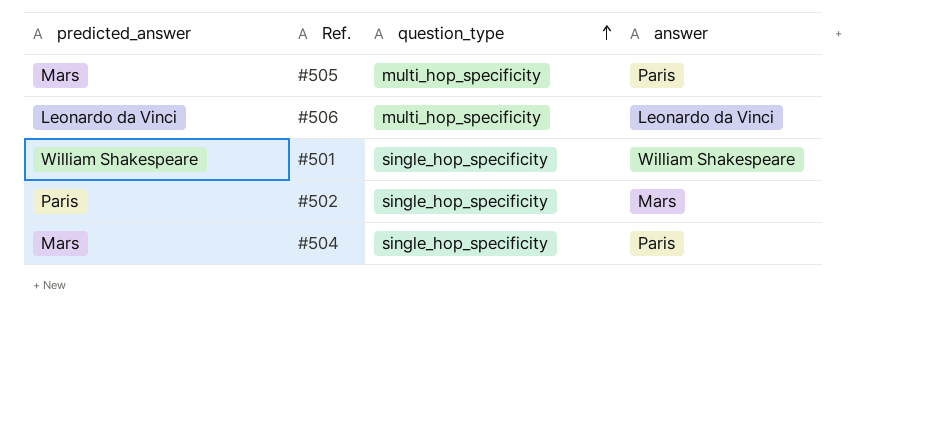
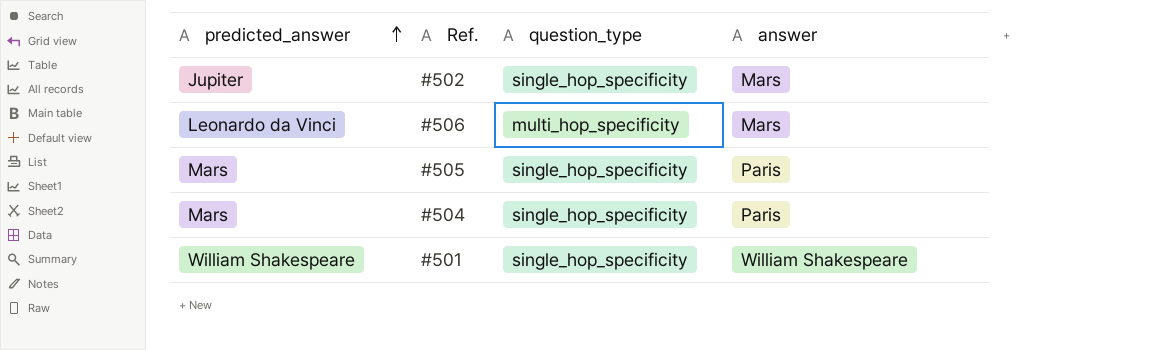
row order: question_type ascending -> predicted_answer ascending
#502 | predicted_answer: Paris -> Jupiter
#506 | answer: Leonardo da Vinci -> Mars
#505 | question_type: multi_hop_specificity -> single_hop_specificity

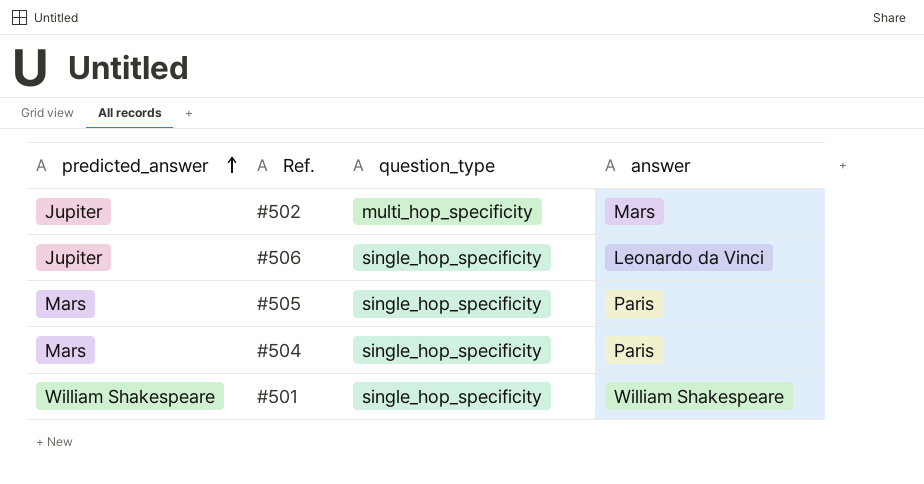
#502 | question_type: single_hop_specificity -> multi_hop_specificity
#506 | predicted_answer: Leonardo da Vinci -> Jupiter
#506 | question_type: multi_hop_specificity -> single_hop_specificity
#506 | answer: Mars -> Leonardo da Vinci

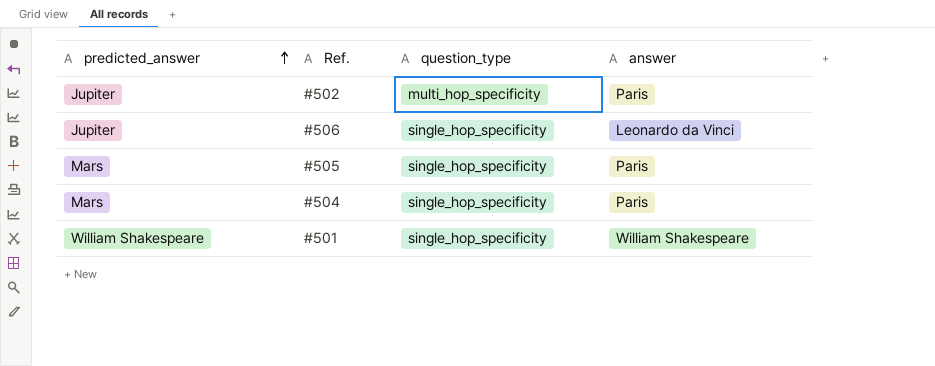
#502 | answer: Mars -> Paris

